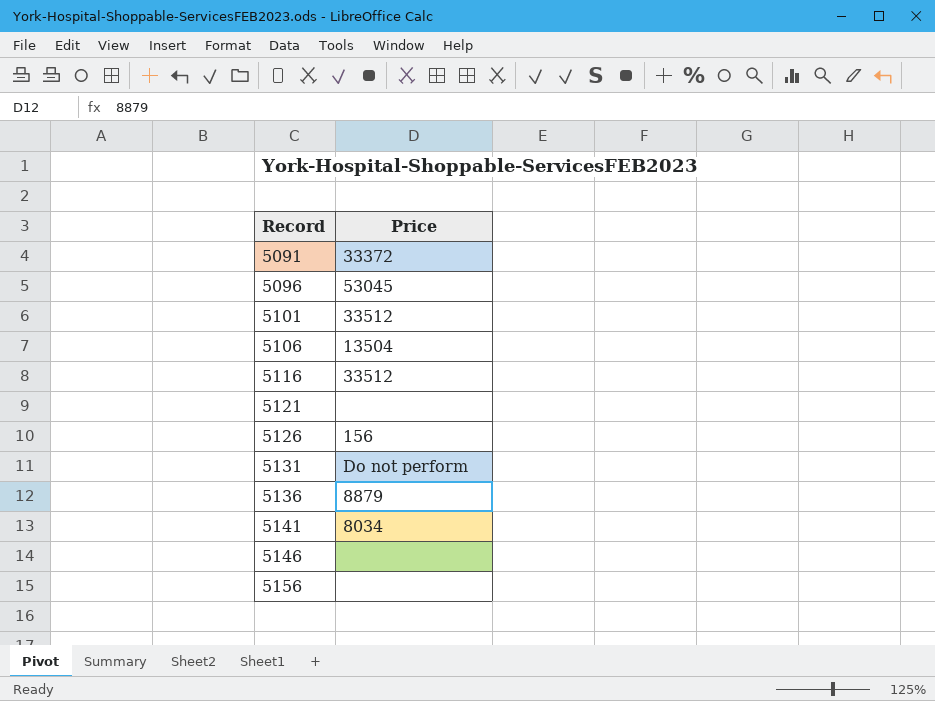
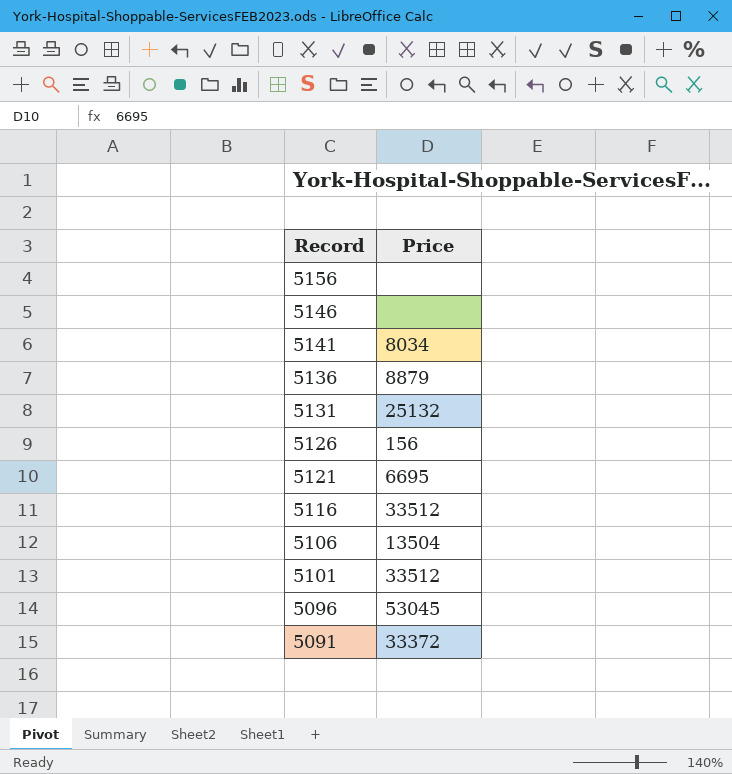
row order: Record ascending -> Record descending
5131 | Price: Do not perform -> 25132
5121 | Price: none -> 6695

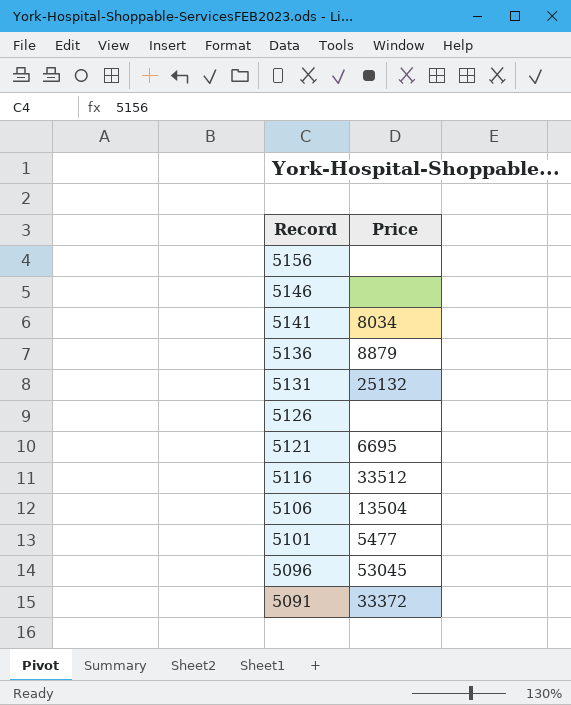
5126 | Price: 156 -> none
5101 | Price: 33512 -> 5477

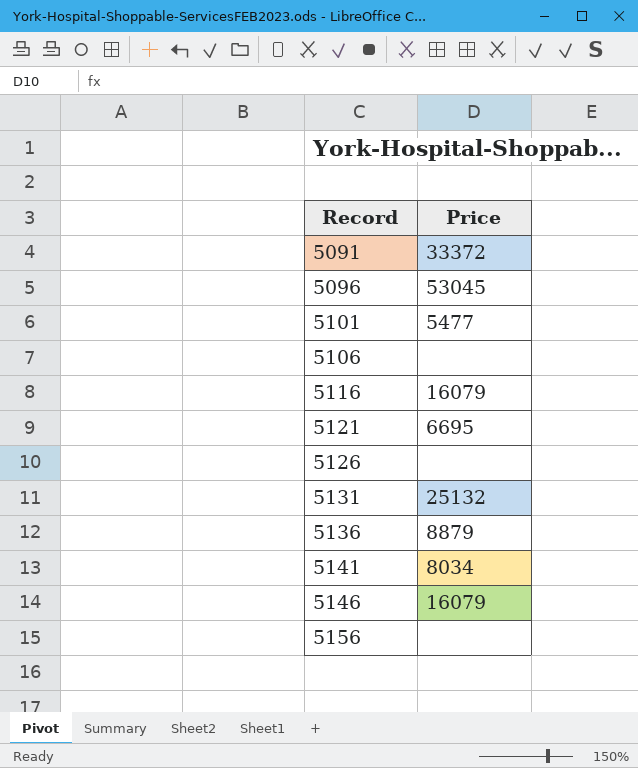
row order: Record descending -> Record ascending
5106 | Price: 13504 -> none
5116 | Price: 33512 -> 16079
5146 | Price: none -> 16079

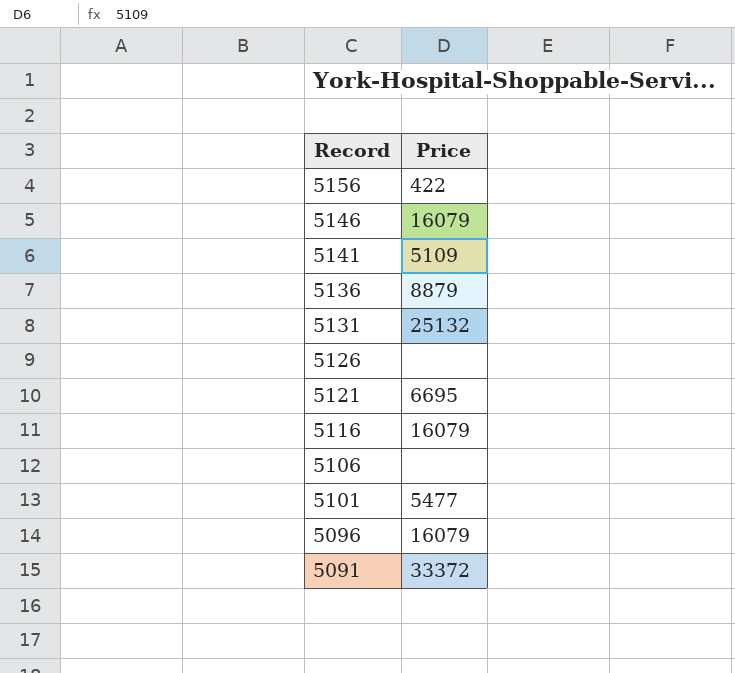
row order: Record ascending -> Record descending
5156 | Price: none -> 422
5141 | Price: 8034 -> 5109
5096 | Price: 53045 -> 16079

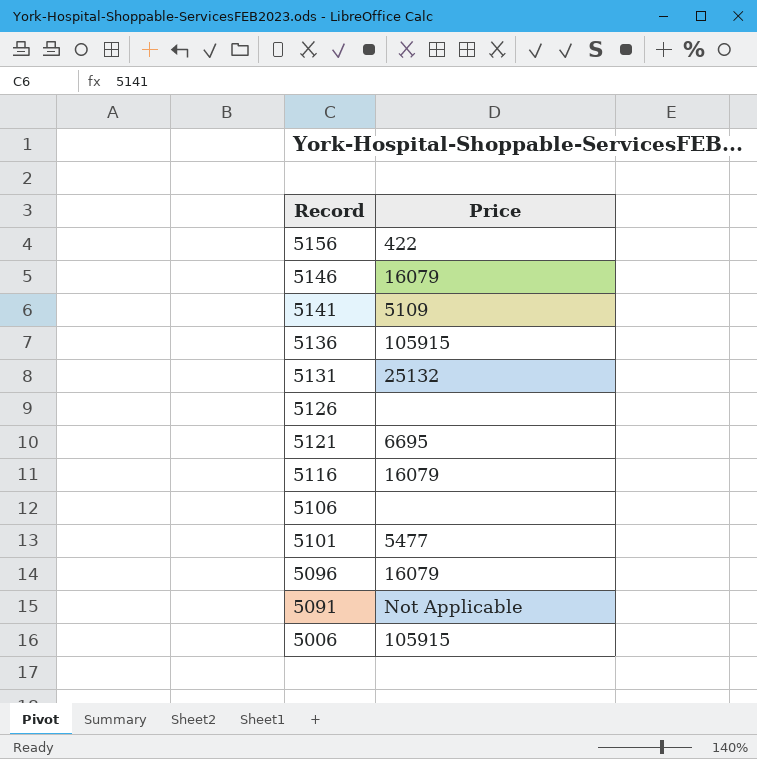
5136 | Price: 8879 -> 105915
5091 | Price: 33372 -> Not Applicable
row 5006: none -> 105915

